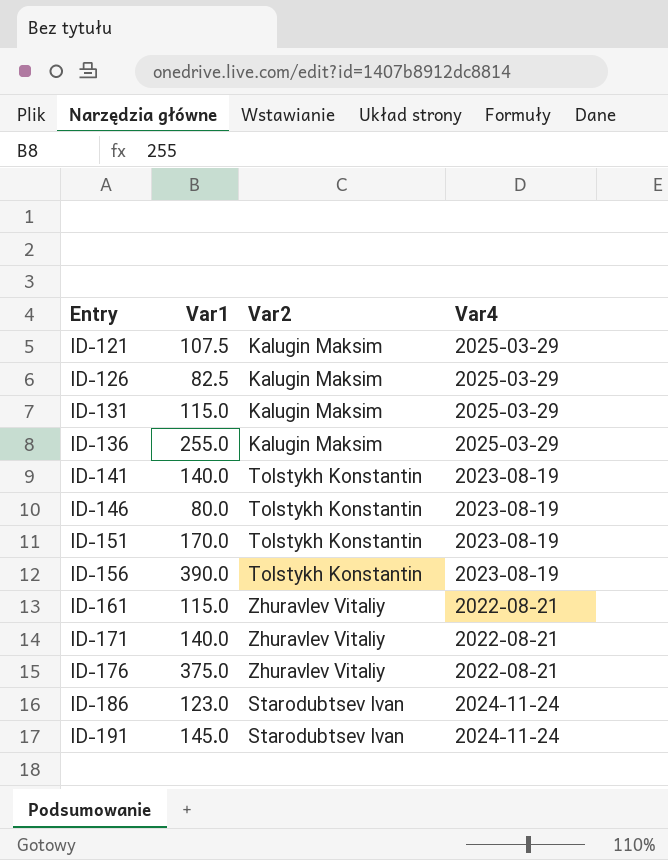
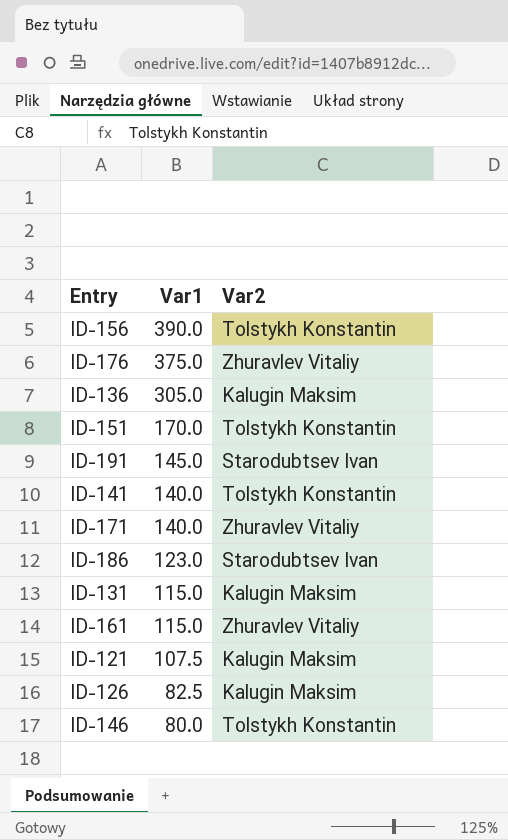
row order: Entry ascending -> Var1 descending
column Var4 | position: 4 -> none
ID-136 | Var1: 255.0 -> 305.0

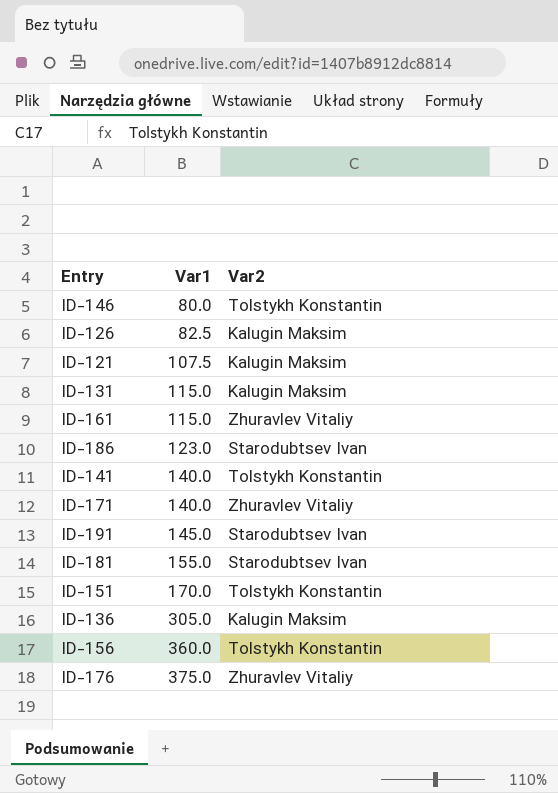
row order: Var1 descending -> Var1 ascending
row ID-181: none -> 155.0 | Starodubtsev Ivan
ID-156 | Var1: 390.0 -> 360.0

